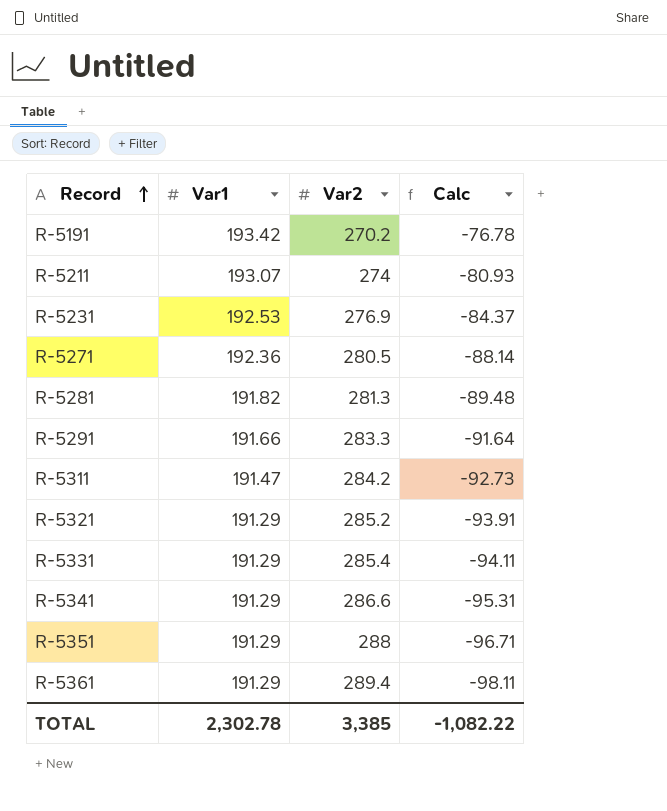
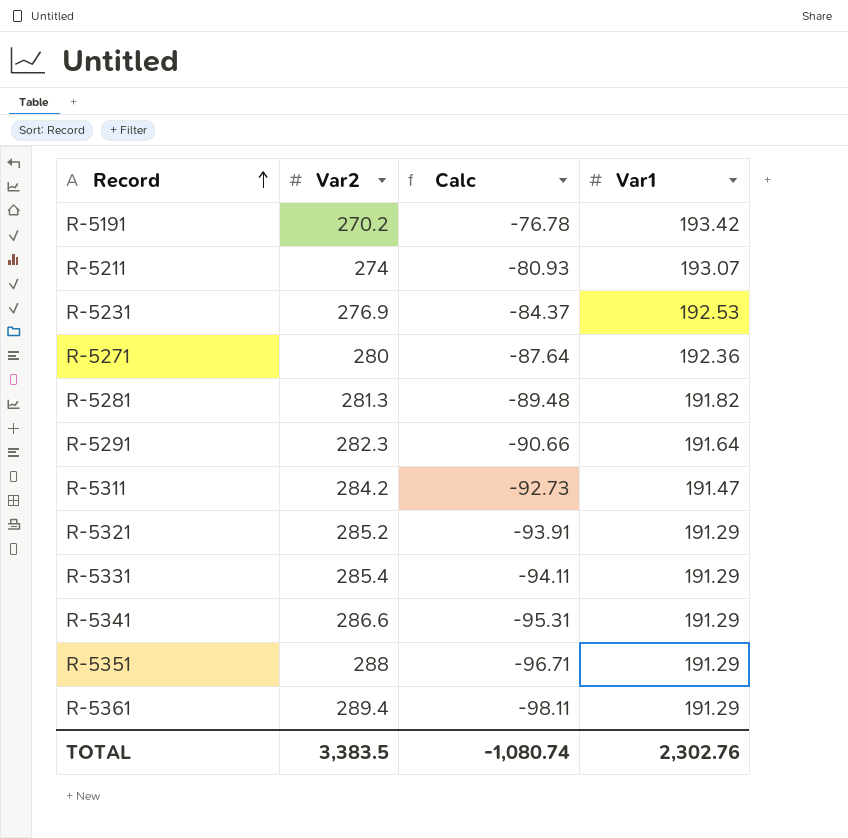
column Var1 | position: 2 -> 4
R-5271 | Var2: 280.5 -> 280
R-5271 | Calc: -88.14 -> -87.64
R-5291 | Var2: 283.3 -> 282.3
R-5291 | Calc: -91.64 -> -90.66
R-5291 | Var1: 191.66 -> 191.64
TOTAL | Var2: 3,385 -> 3,383.5
TOTAL | Calc: -1,082.22 -> -1,080.74
TOTAL | Var1: 2,302.78 -> 2,302.76

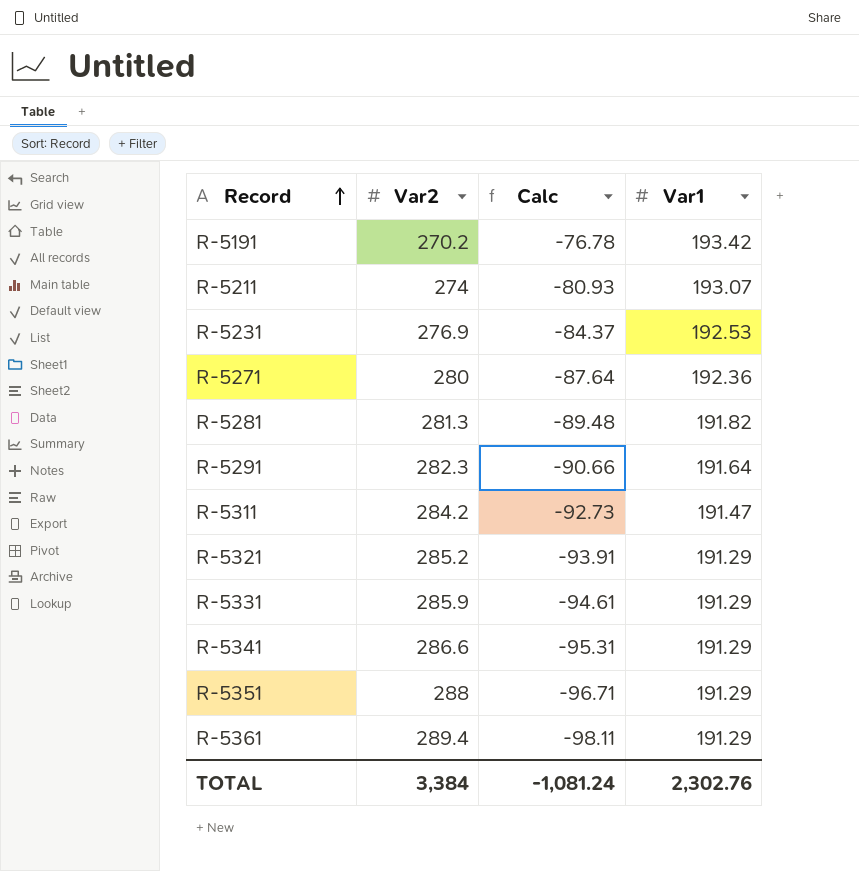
R-5331 | Var2: 285.4 -> 285.9
R-5331 | Calc: -94.11 -> -94.61
TOTAL | Var2: 3,383.5 -> 3,384
TOTAL | Calc: -1,080.74 -> -1,081.24

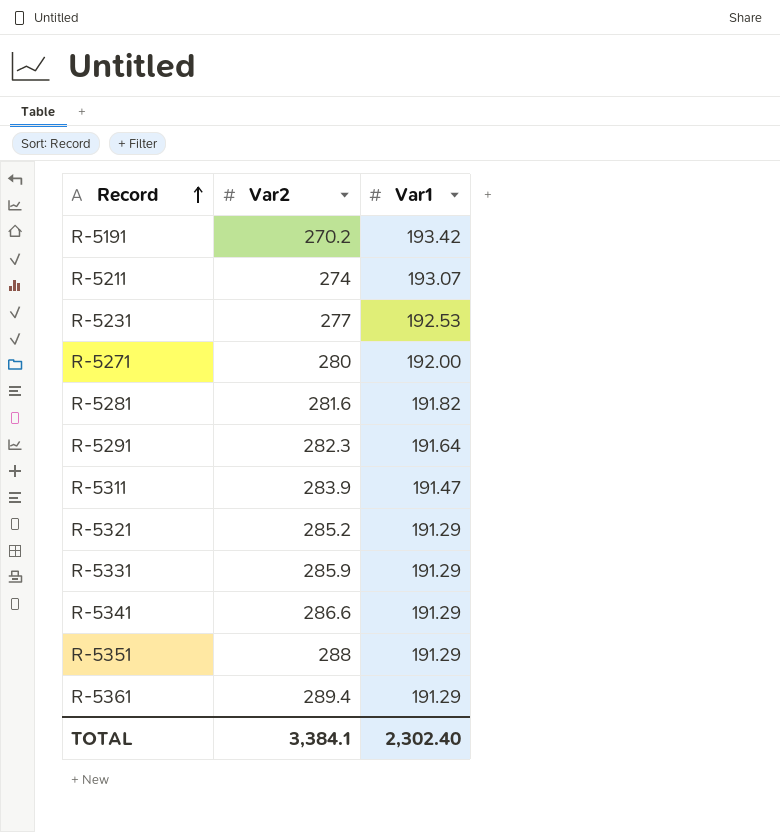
column Calc | formula: [Var1] - [Var2] -> none
R-5231 | Var2: 276.9 -> 277
R-5271 | Var1: 192.36 -> 192.00
R-5281 | Var2: 281.3 -> 281.6
R-5311 | Var2: 284.2 -> 283.9
TOTAL | Var2: 3,384 -> 3,384.1
TOTAL | Var1: 2,302.76 -> 2,302.40

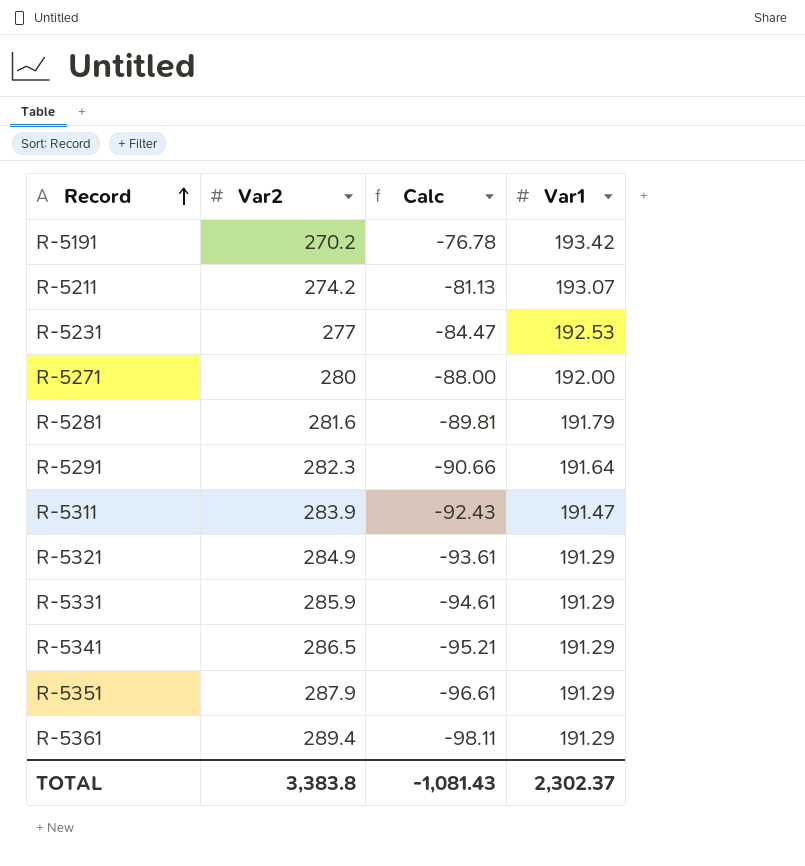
column Calc | formula: none -> [Var1] - [Var2]
R-5211 | Var2: 274 -> 274.2
R-5281 | Var1: 191.82 -> 191.79
R-5321 | Var2: 285.2 -> 284.9
R-5341 | Var2: 286.6 -> 286.5
R-5351 | Var2: 288 -> 287.9
TOTAL | Var2: 3,384.1 -> 3,383.8
TOTAL | Var1: 2,302.40 -> 2,302.37

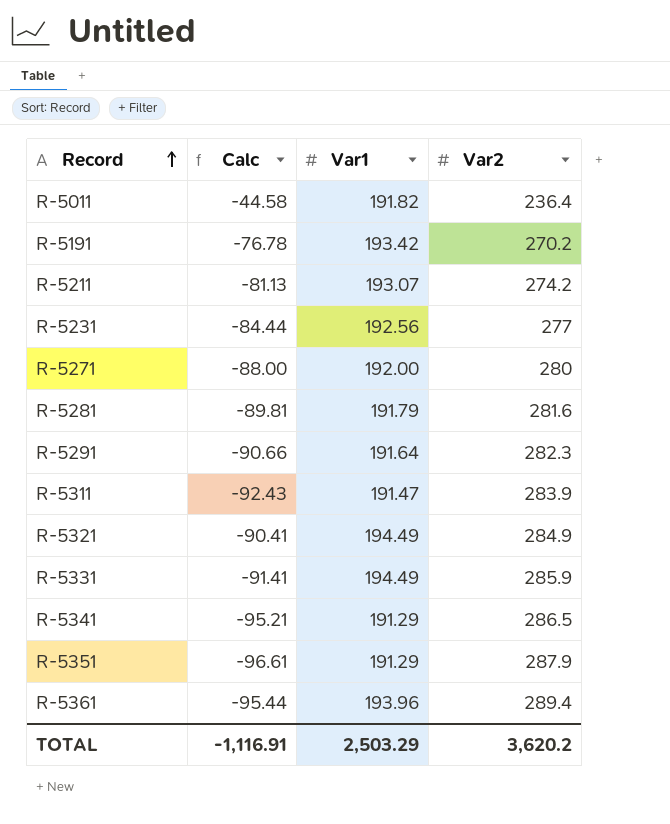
column Var2 | position: 2 -> 4
row R-5011: none -> -44.58 | 191.82 | 236.4
R-5231 | Calc: -84.47 -> -84.44
R-5231 | Var1: 192.53 -> 192.56
R-5321 | Calc: -93.61 -> -90.41
R-5321 | Var1: 191.29 -> 194.49
R-5331 | Calc: -94.61 -> -91.41
R-5331 | Var1: 191.29 -> 194.49
R-5361 | Calc: -98.11 -> -95.44
R-5361 | Var1: 191.29 -> 193.96
TOTAL | Calc: -1,081.43 -> -1,116.91
TOTAL | Var1: 2,302.37 -> 2,503.29
TOTAL | Var2: 3,383.8 -> 3,620.2

